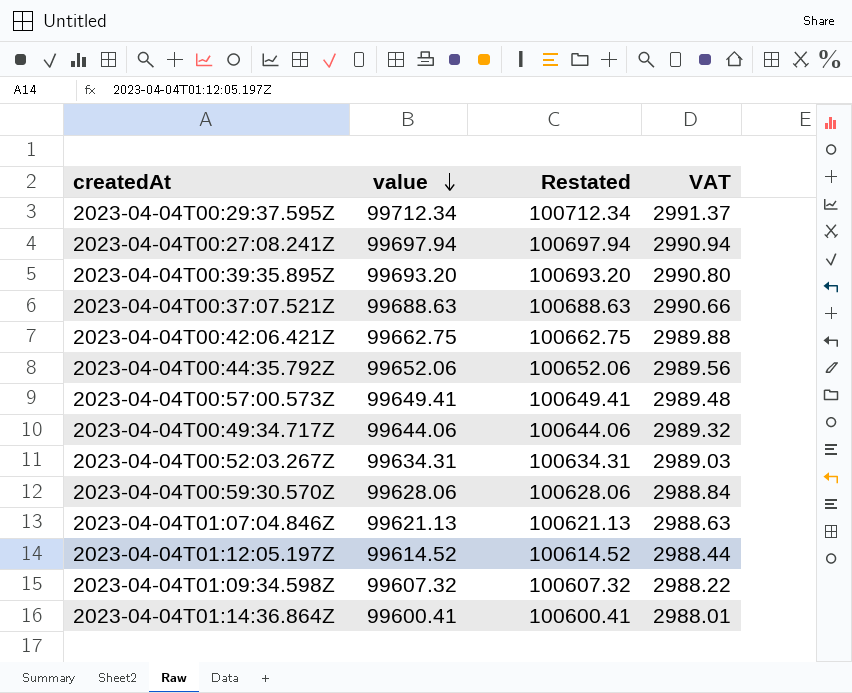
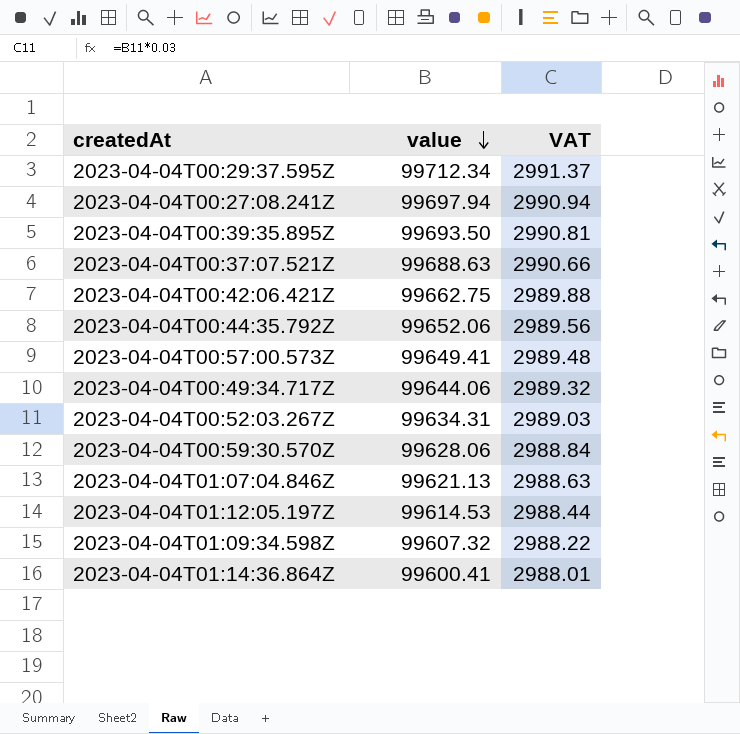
column Restated | formula: [value] + 1000 -> none
2023-04-04T00:39:35.895Z | value: 99693.20 -> 99693.50
2023-04-04T00:39:35.895Z | VAT: 2990.80 -> 2990.81
2023-04-04T01:12:05.197Z | value: 99614.52 -> 99614.53

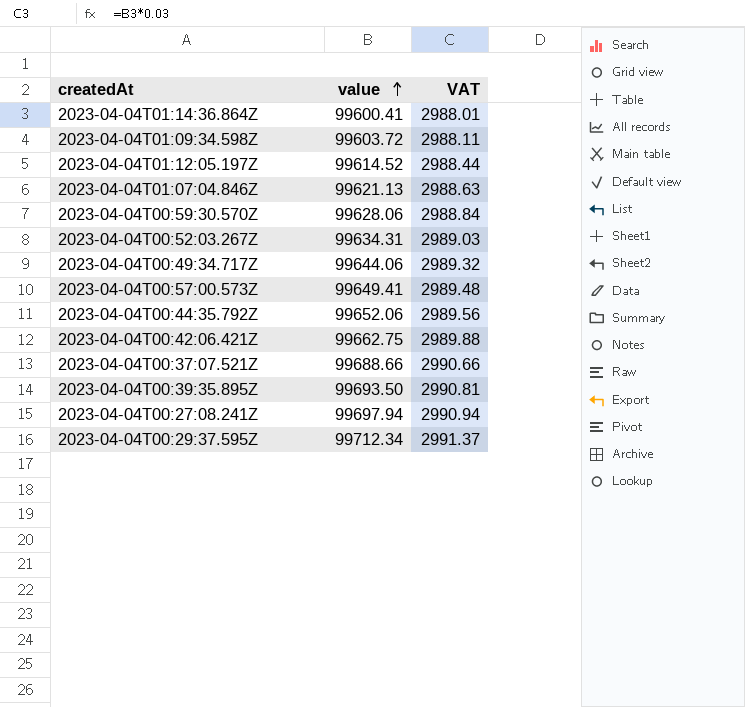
row order: value descending -> value ascending
2023-04-04T01:09:34.598Z | value: 99607.32 -> 99603.72
2023-04-04T01:09:34.598Z | VAT: 2988.22 -> 2988.11
2023-04-04T01:12:05.197Z | value: 99614.53 -> 99614.52
2023-04-04T00:37:07.521Z | value: 99688.63 -> 99688.66

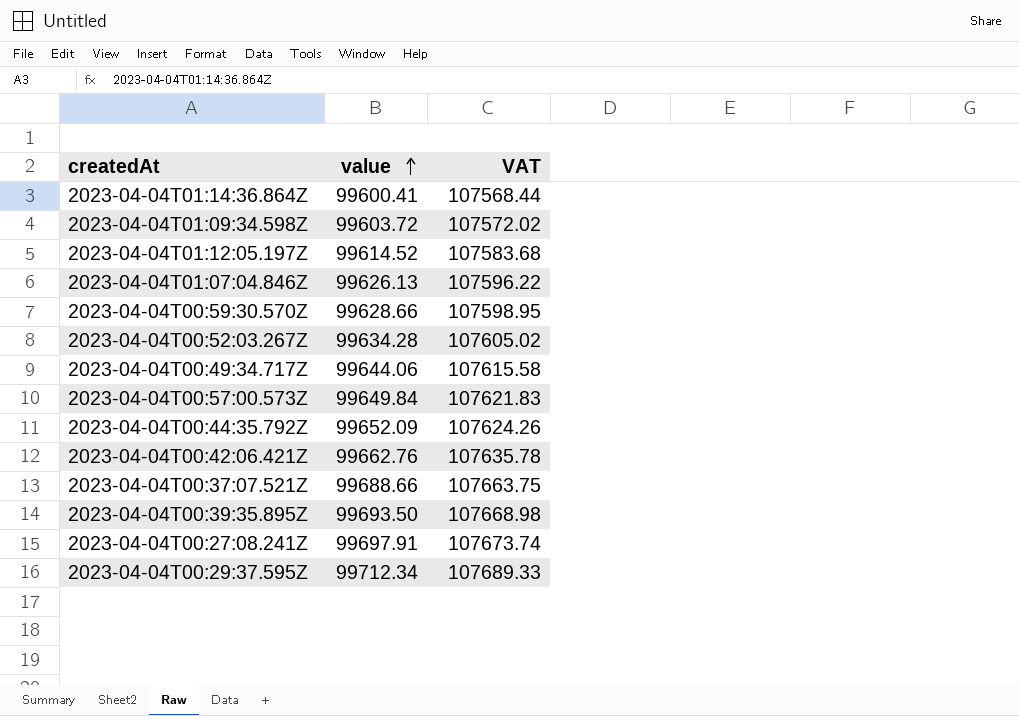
column VAT | formula: [value] * 0.03 -> [value] * 1.08
2023-04-04T01:07:04.846Z | value: 99621.13 -> 99626.13
2023-04-04T00:59:30.570Z | value: 99628.06 -> 99628.66
2023-04-04T00:52:03.267Z | value: 99634.31 -> 99634.28
2023-04-04T00:57:00.573Z | value: 99649.41 -> 99649.84
2023-04-04T00:44:35.792Z | value: 99652.06 -> 99652.09
2023-04-04T00:42:06.421Z | value: 99662.75 -> 99662.76
2023-04-04T00:27:08.241Z | value: 99697.94 -> 99697.91

